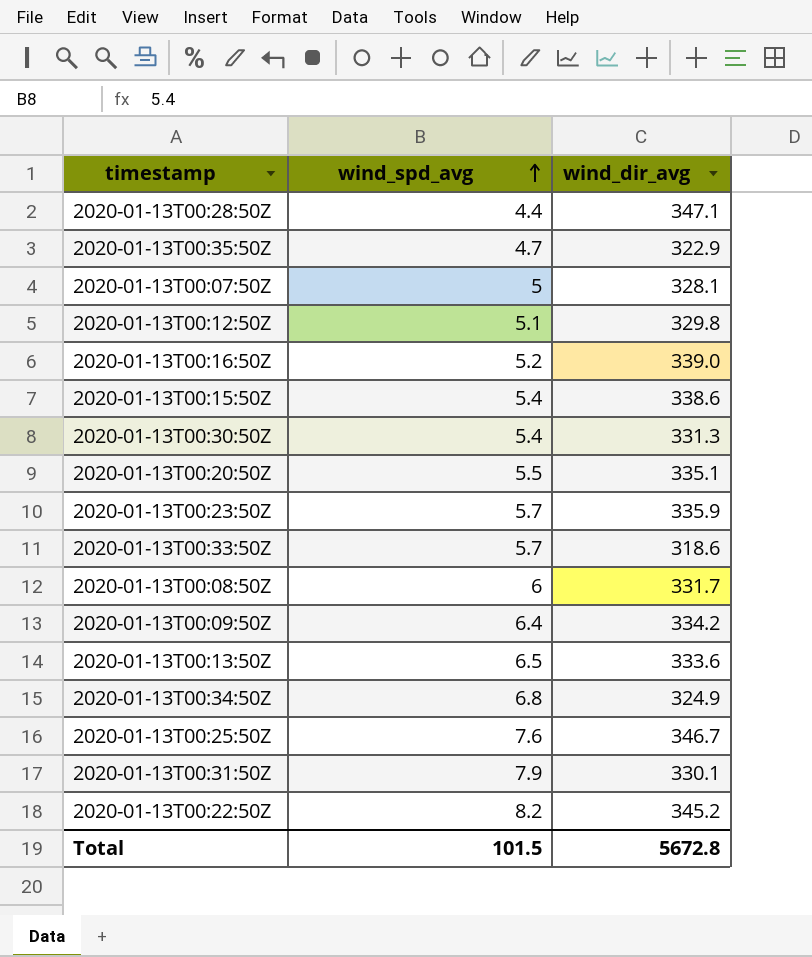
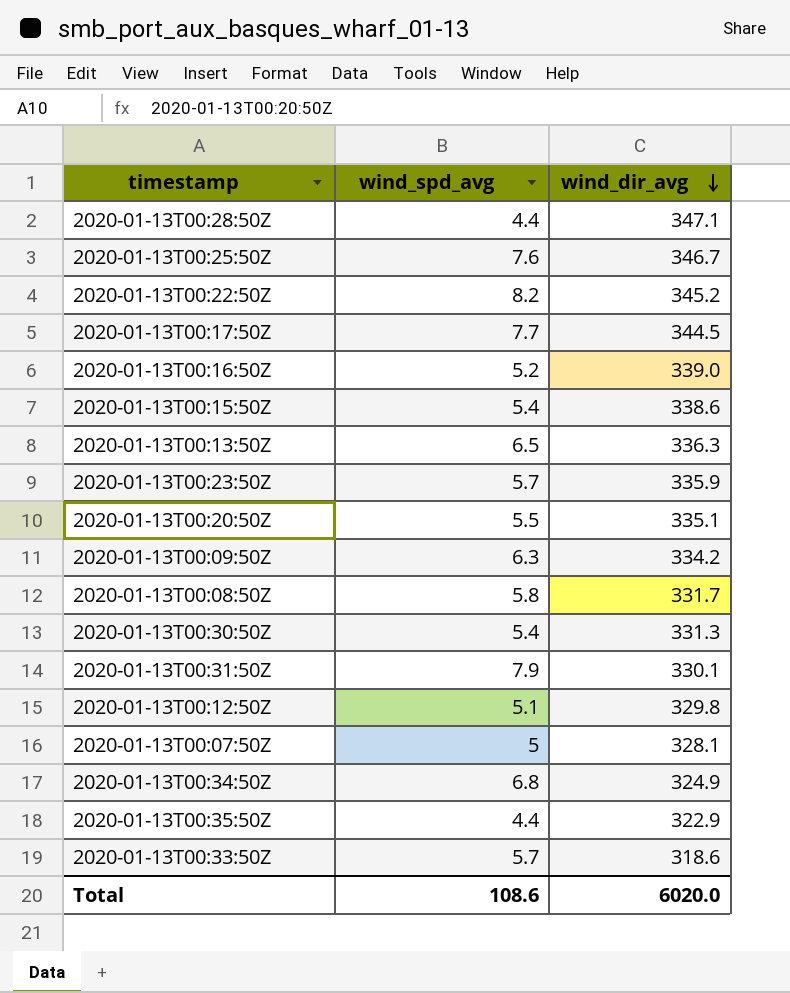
row order: wind_spd_avg ascending -> wind_dir_avg descending
row 2020-01-13T00:17:50Z: none -> 7.7 | 344.5
2020-01-13T00:13:50Z | wind_dir_avg: 333.6 -> 336.3
2020-01-13T00:09:50Z | wind_spd_avg: 6.4 -> 6.3
2020-01-13T00:08:50Z | wind_spd_avg: 6 -> 5.8
2020-01-13T00:35:50Z | wind_spd_avg: 4.7 -> 4.4
Total | wind_spd_avg: 101.5 -> 108.6
Total | wind_dir_avg: 5672.8 -> 6020.0

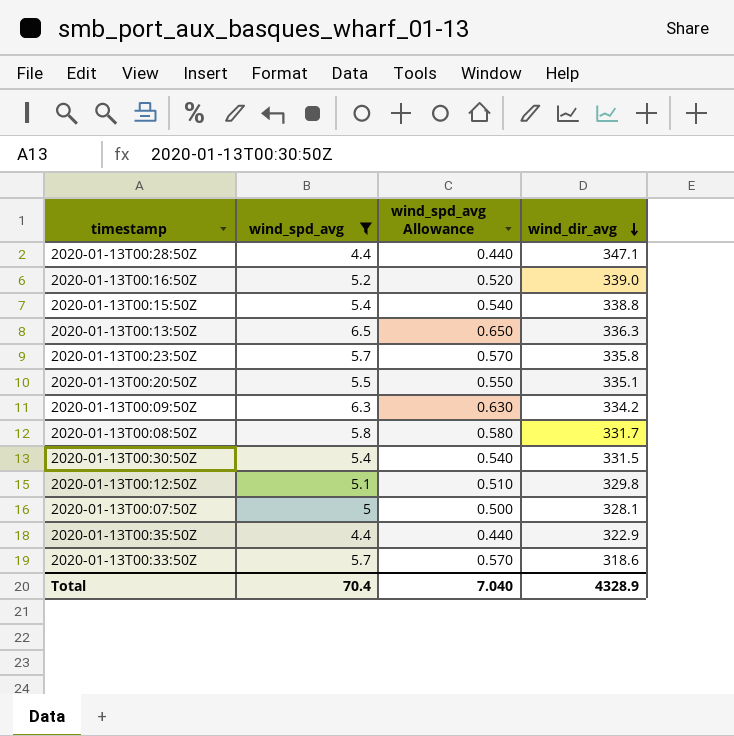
filter: none -> wind_spd_avg <= 6.5
column wind_spd_avg Allowance | formula: none -> [wind_spd_avg] * 0.1
2020-01-13T00:15:50Z | wind_dir_avg: 338.6 -> 338.8
2020-01-13T00:23:50Z | wind_dir_avg: 335.9 -> 335.8
2020-01-13T00:30:50Z | wind_dir_avg: 331.3 -> 331.5
Total | wind_spd_avg: 108.6 -> 70.4
Total | wind_dir_avg: 6020.0 -> 4328.9

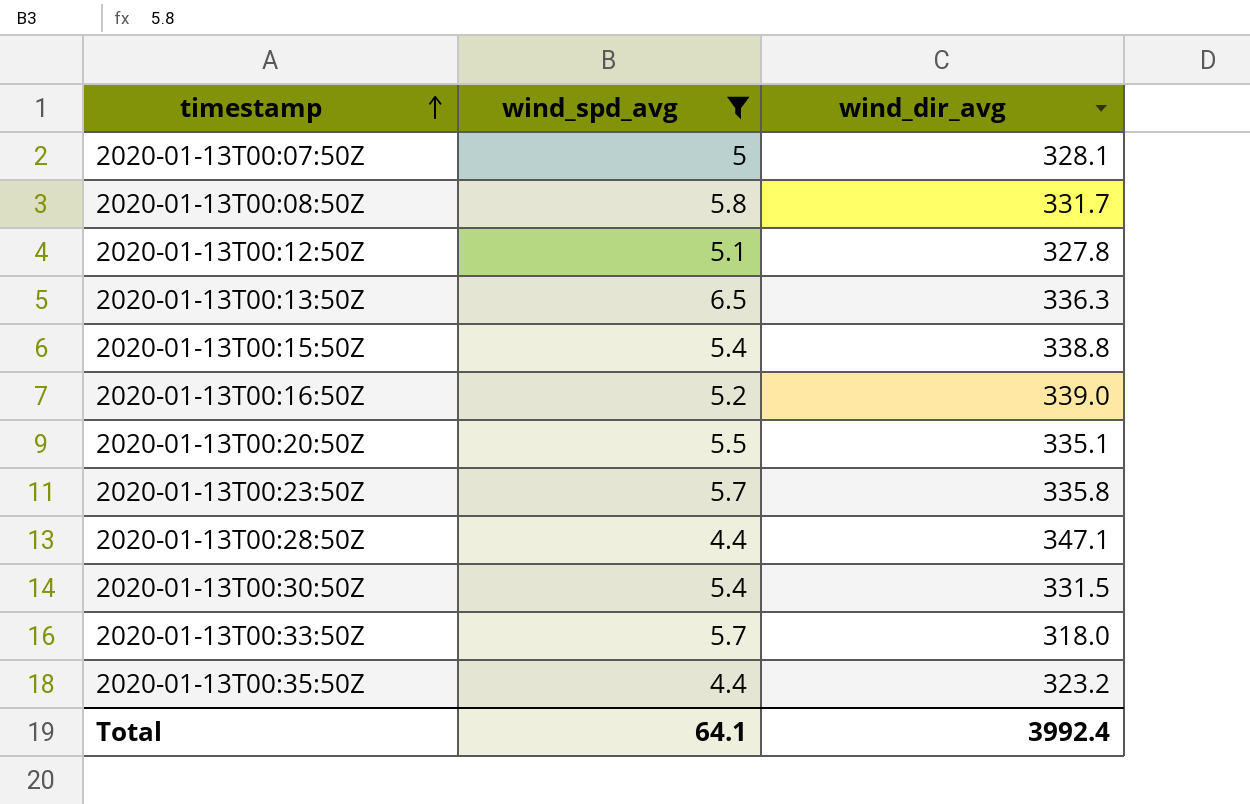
row order: wind_dir_avg descending -> timestamp ascending
column wind_spd_avg Allowance | formula: [wind_spd_avg] * 0.1 -> none
row 2020-01-13T00:09:50Z: 6.3 | 0.630 | 334.2 -> none
2020-01-13T00:12:50Z | wind_dir_avg: 329.8 -> 327.8
2020-01-13T00:33:50Z | wind_dir_avg: 318.6 -> 318.0
2020-01-13T00:35:50Z | wind_dir_avg: 322.9 -> 323.2
Total | wind_spd_avg: 70.4 -> 64.1
Total | wind_dir_avg: 4328.9 -> 3992.4

